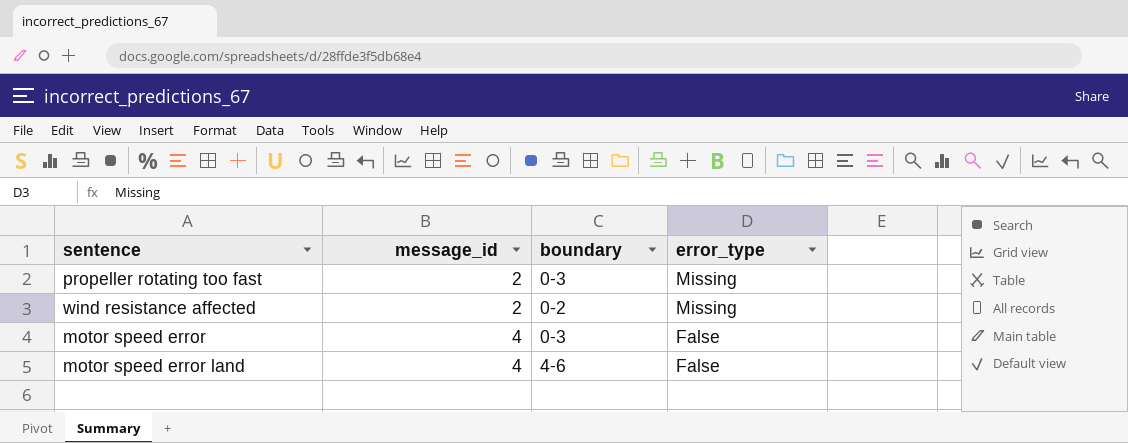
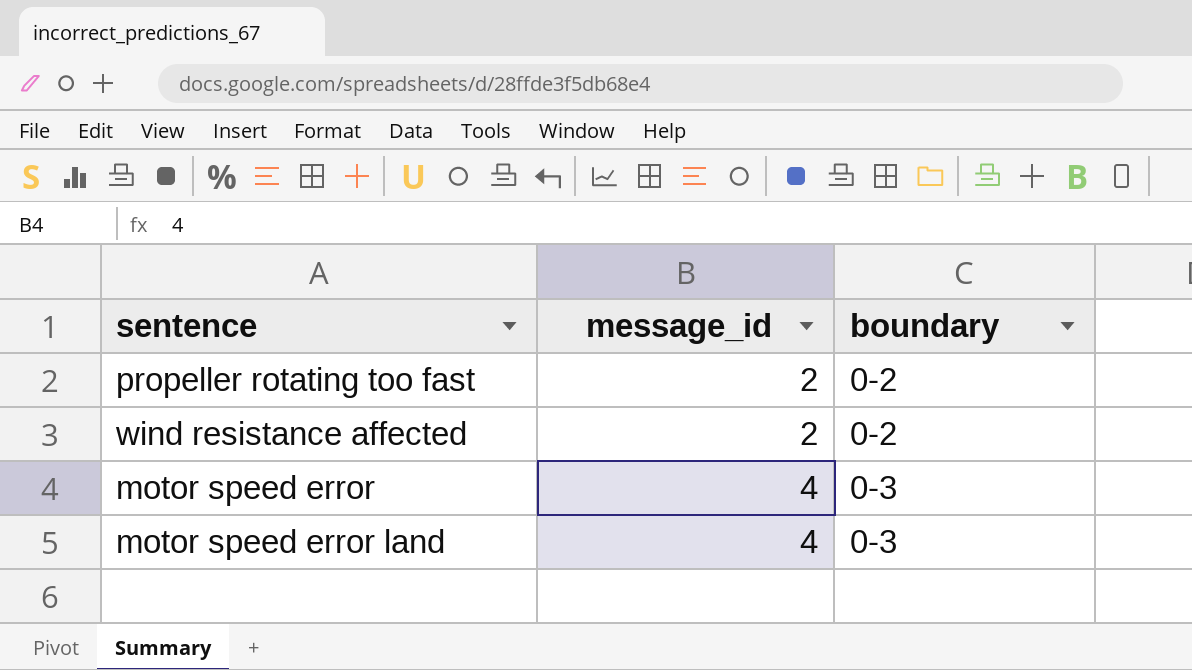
column error_type | position: 4 -> none
propeller rotating too fast | boundary: 0-3 -> 0-2
motor speed error land | boundary: 4-6 -> 0-3

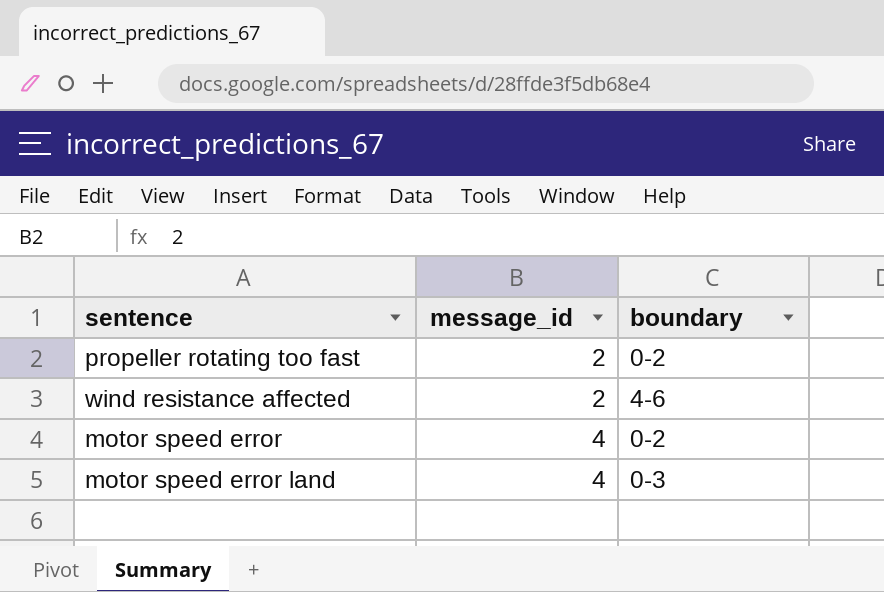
wind resistance affected | boundary: 0-2 -> 4-6
motor speed error | boundary: 0-3 -> 0-2

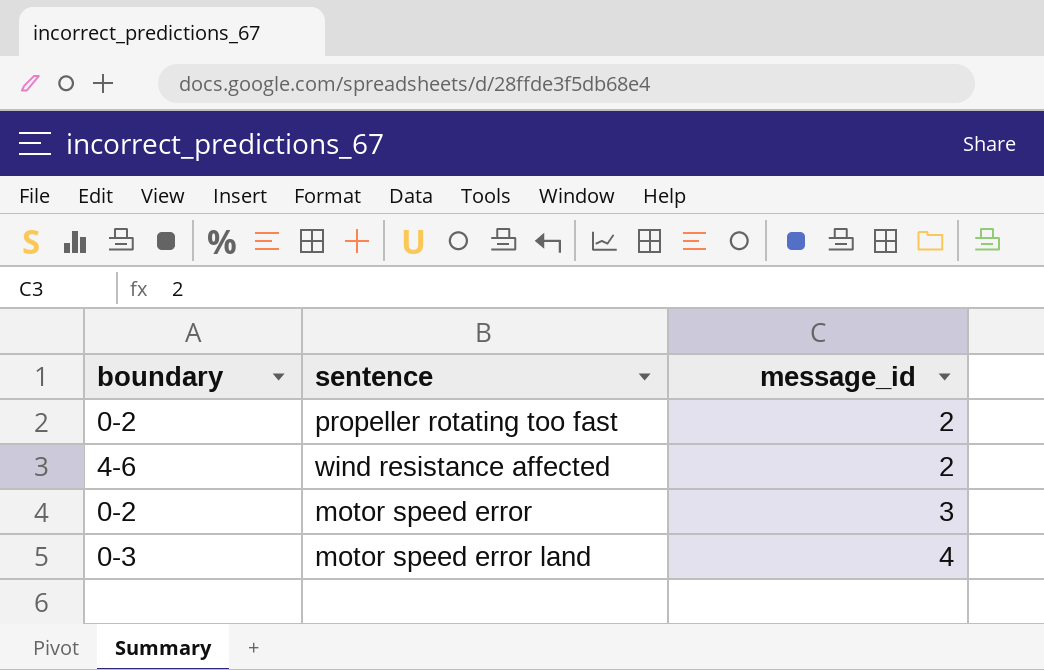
column boundary | position: 3 -> 1
motor speed error | message_id: 4 -> 3

